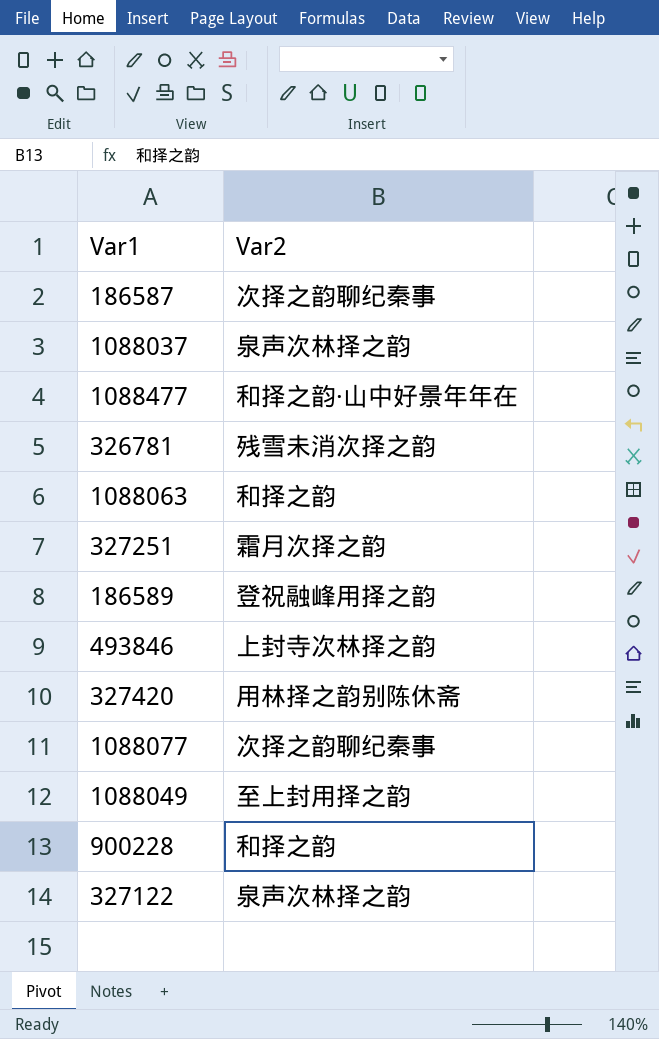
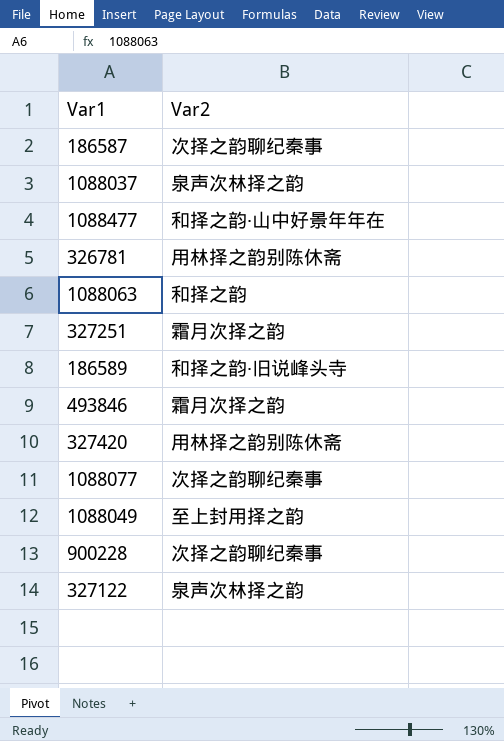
326781 | Var2: 残雪未消次择之韵 -> 用林择之韵别陈休斋
186589 | Var2: 登祝融峰用择之韵 -> 和择之韵·旧说峰头寺
493846 | Var2: 上封寺次林择之韵 -> 霜月次择之韵
900228 | Var2: 和择之韵 -> 次择之韵聊纪秦事

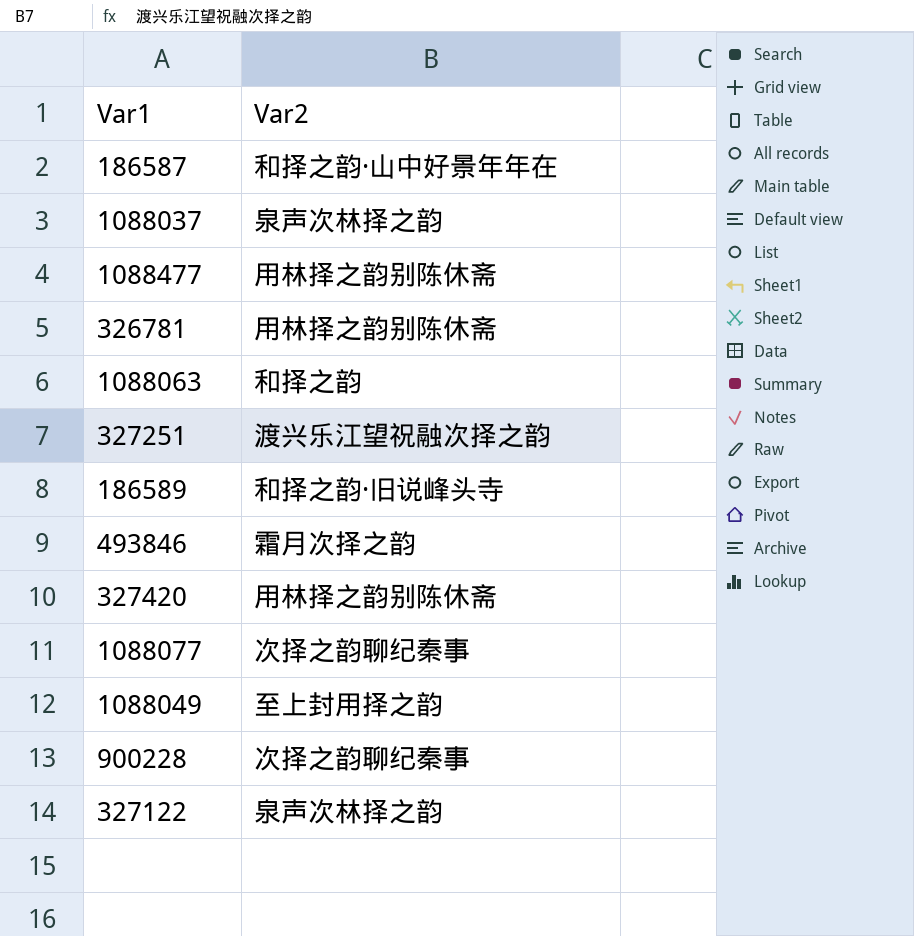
186587 | Var2: 次择之韵聊纪秦事 -> 和择之韵·山中好景年年在
1088477 | Var2: 和择之韵·山中好景年年在 -> 用林择之韵别陈休斋
327251 | Var2: 霜月次择之韵 -> 渡兴乐江望祝融次择之韵

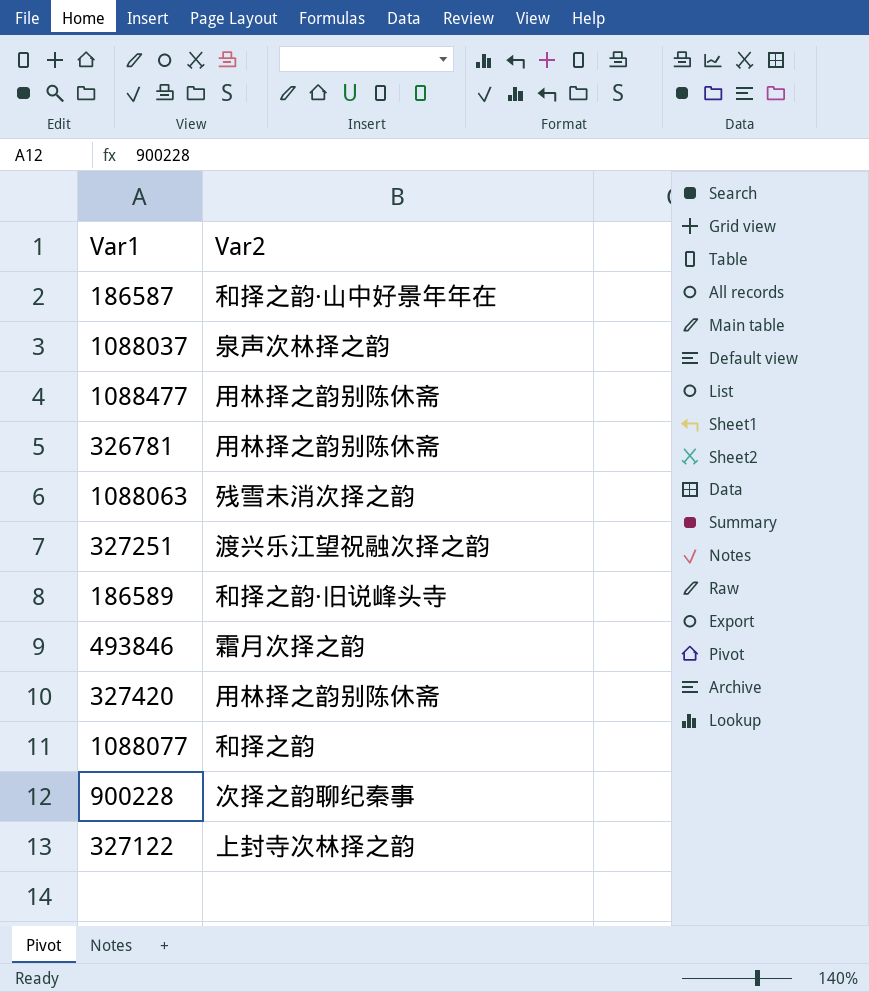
row 1088049: 至上封用择之韵 -> none
1088063 | Var2: 和择之韵 -> 残雪未消次择之韵
1088077 | Var2: 次择之韵聊纪秦事 -> 和择之韵
327122 | Var2: 泉声次林择之韵 -> 上封寺次林择之韵

